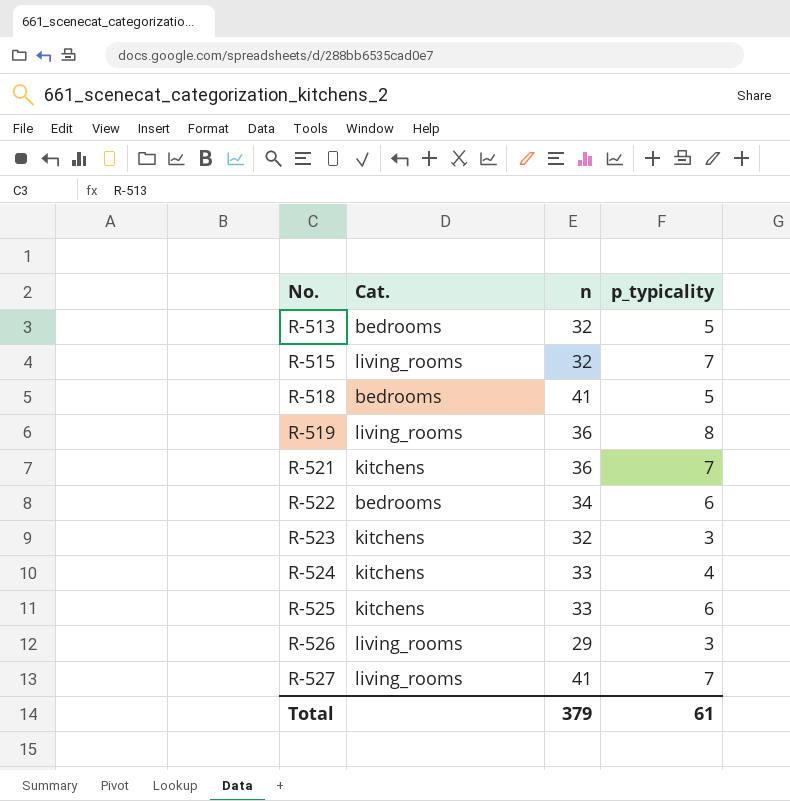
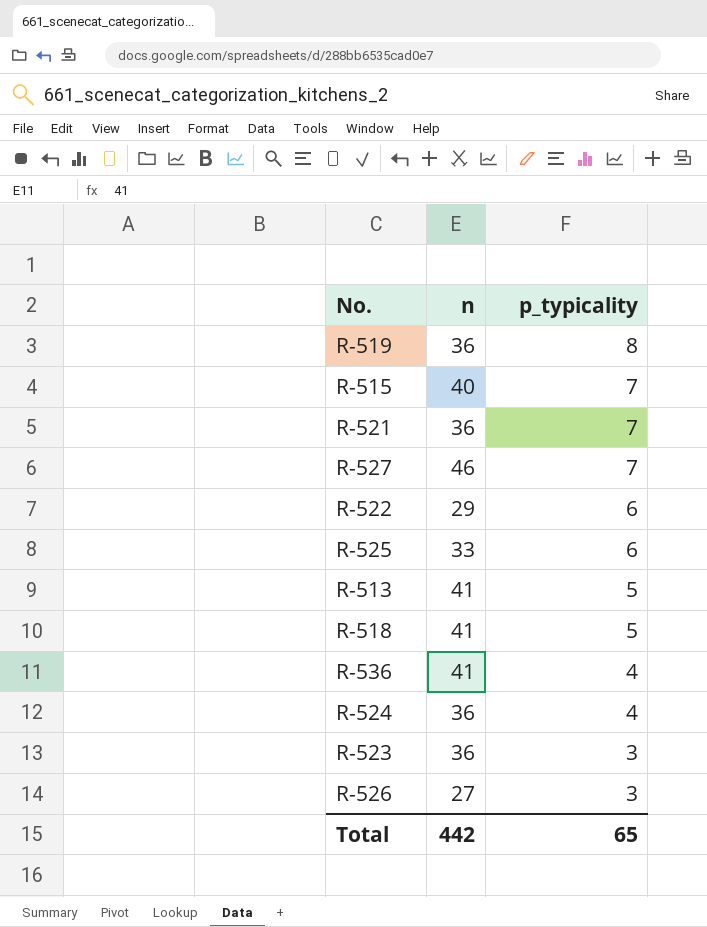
row order: No. ascending -> p_typicality descending
column Cat. | position: 2 -> none
R-515 | n: 32 -> 40
R-527 | n: 41 -> 46
R-522 | n: 34 -> 29
R-513 | n: 32 -> 41
row R-536: none -> 41 | 4
R-524 | n: 33 -> 36
R-523 | n: 32 -> 36
R-526 | n: 29 -> 27
Total | n: 379 -> 442
Total | p_typicality: 61 -> 65

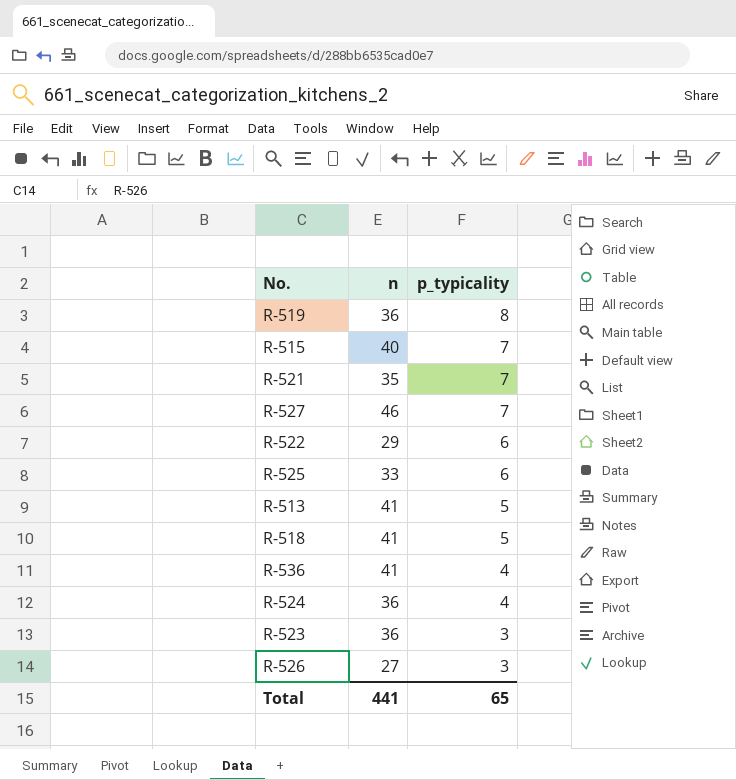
R-521 | n: 36 -> 35
Total | n: 442 -> 441

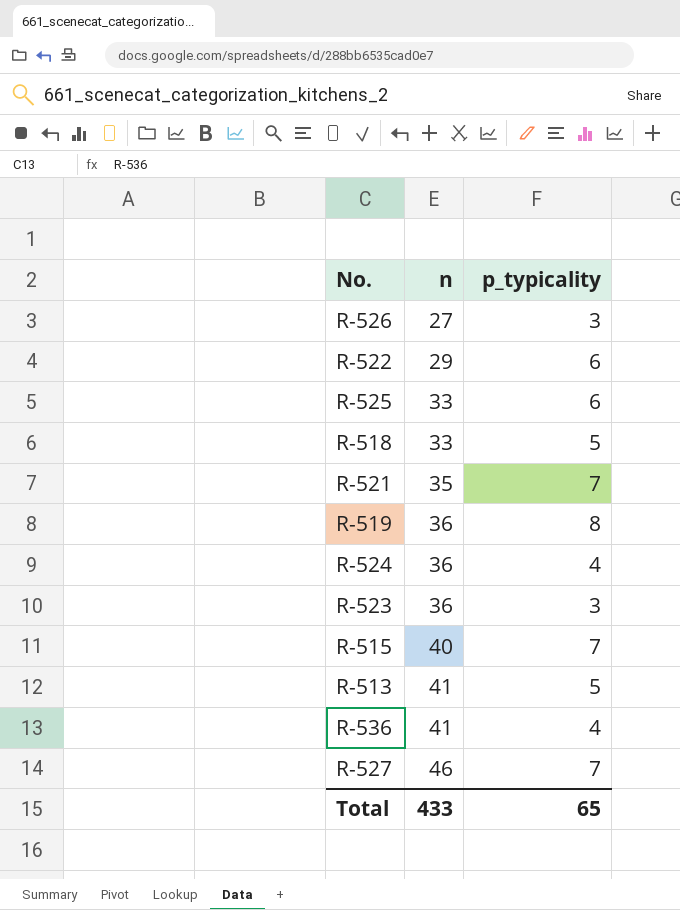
row order: p_typicality descending -> n ascending
R-518 | n: 41 -> 33
Total | n: 441 -> 433

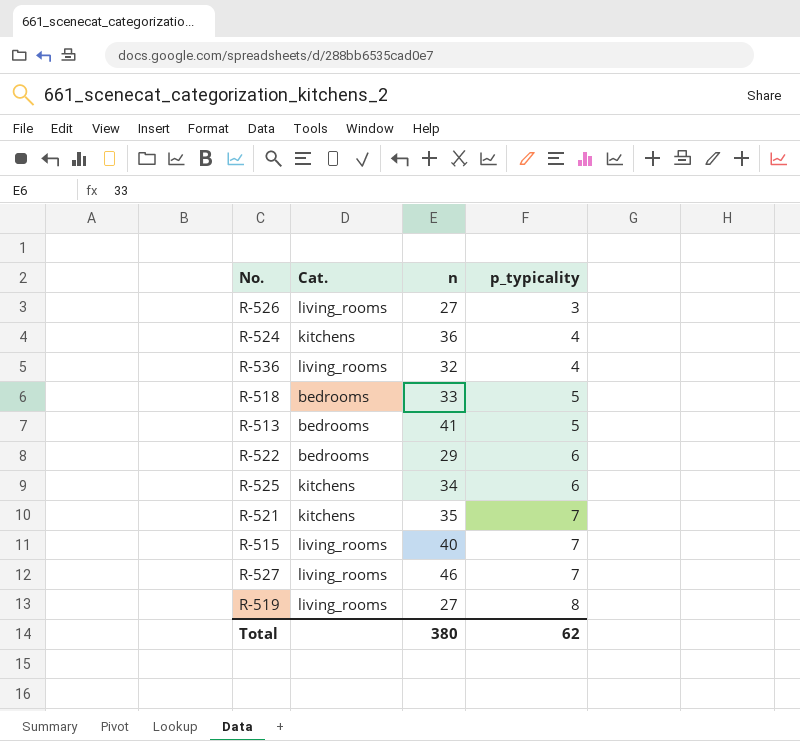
row order: n ascending -> p_typicality ascending
column Cat. | position: none -> 2
row R-523: 36 | 3 -> none
R-536 | n: 41 -> 32
R-525 | n: 33 -> 34
R-519 | n: 36 -> 27
Total | n: 433 -> 380
Total | p_typicality: 65 -> 62

